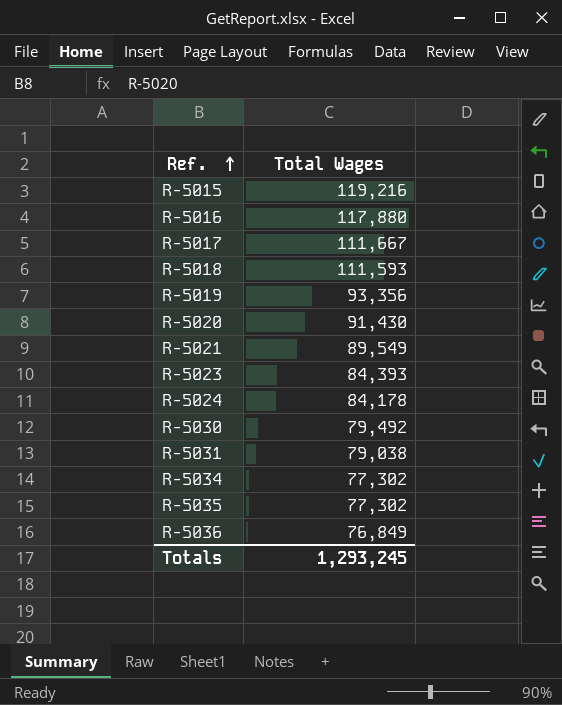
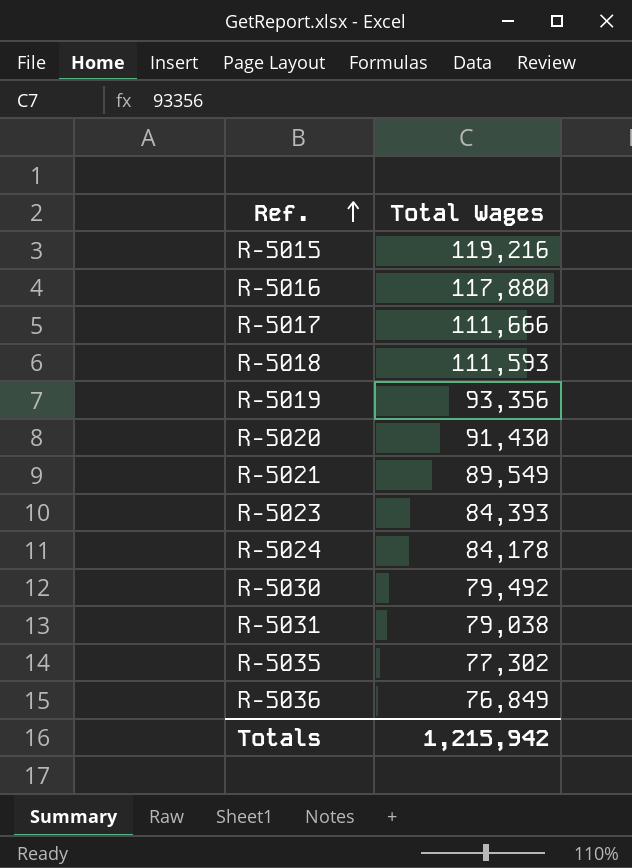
row R-5034: 77,302 -> none
R-5017 | Total Wages: 111,667 -> 111,666
Totals | Total Wages: 1,293,245 -> 1,215,942

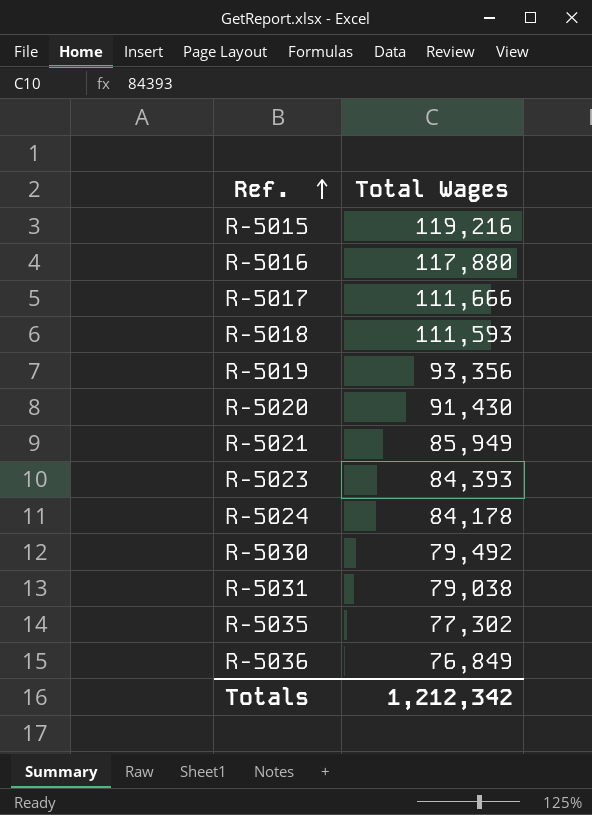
R-5021 | Total Wages: 89,549 -> 85,949
Totals | Total Wages: 1,215,942 -> 1,212,342

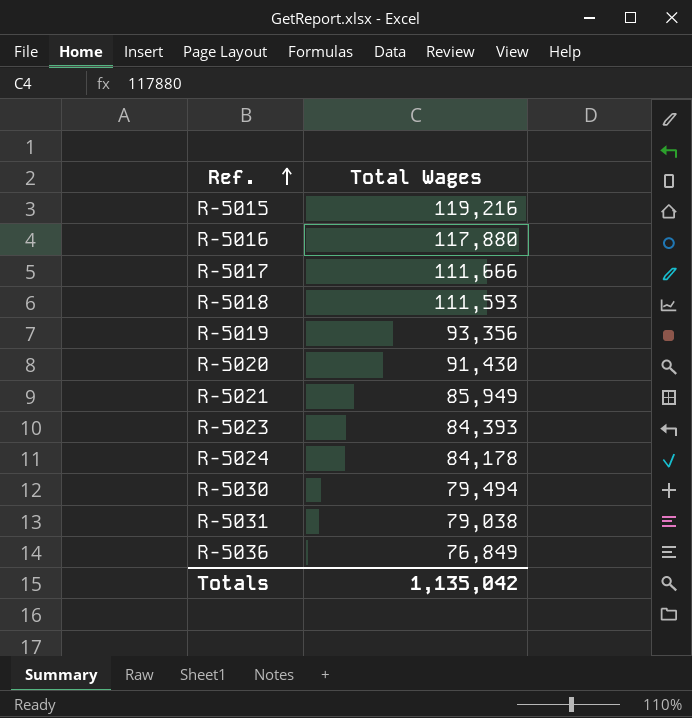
row R-5035: 77,302 -> none
R-5030 | Total Wages: 79,492 -> 79,494
Totals | Total Wages: 1,212,342 -> 1,135,042

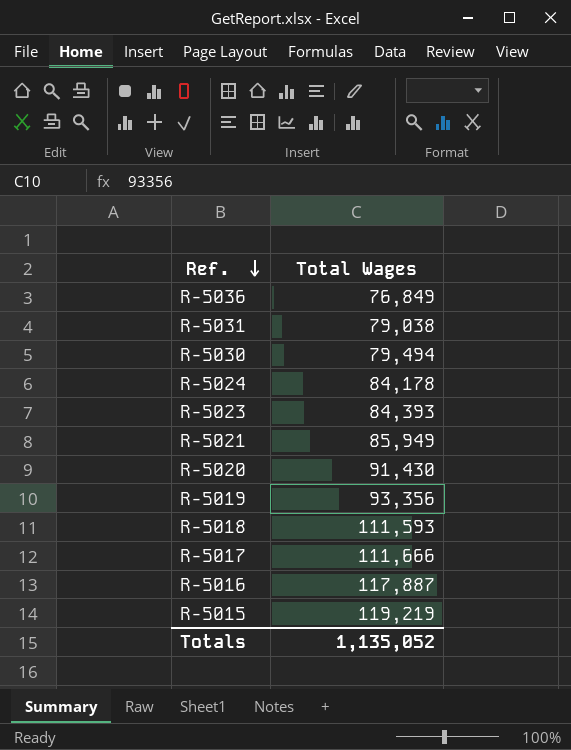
row order: Ref. ascending -> Ref. descending
R-5016 | Total Wages: 117,880 -> 117,887
R-5015 | Total Wages: 119,216 -> 119,219
Totals | Total Wages: 1,135,042 -> 1,135,052

